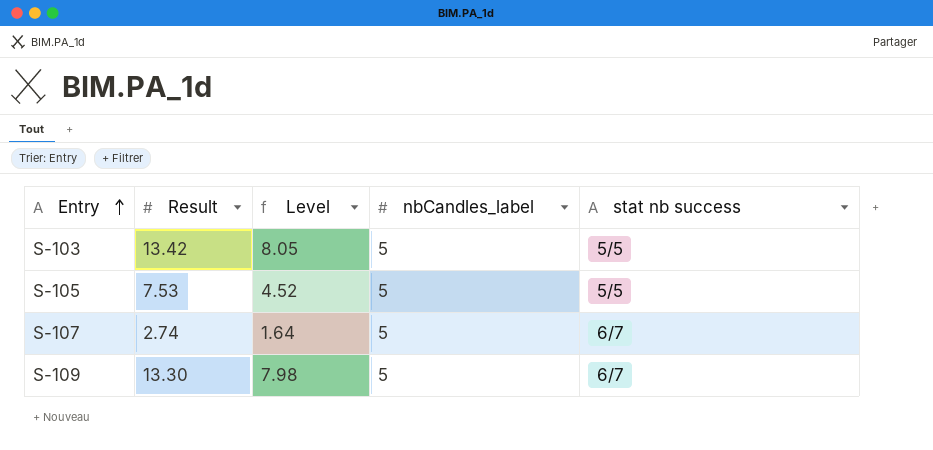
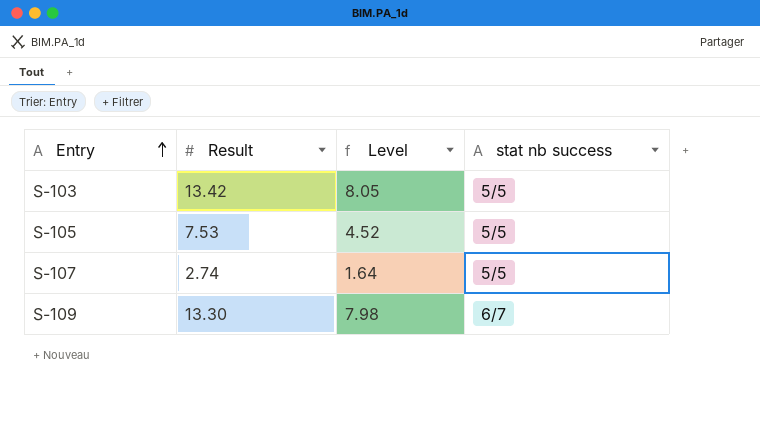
column nbCandles_label | position: 4 -> none
S-107 | stat nb success: 6/7 -> 5/5

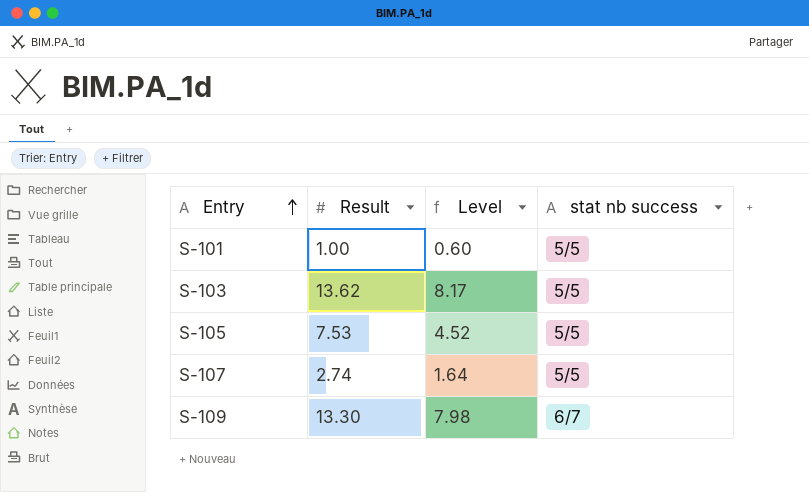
row S-101: none -> 1.00 | 0.60 | 5/5
S-103 | Result: 13.42 -> 13.62
S-103 | Level: 8.05 -> 8.17

